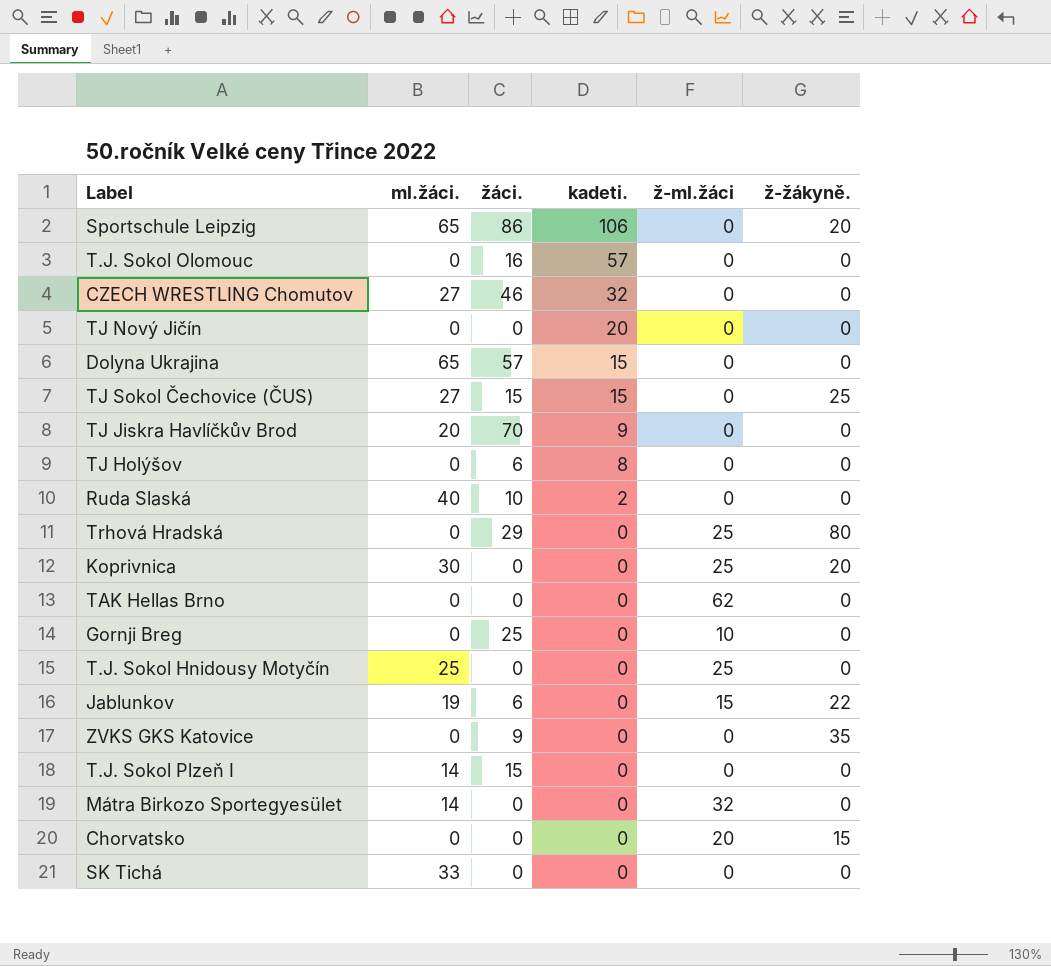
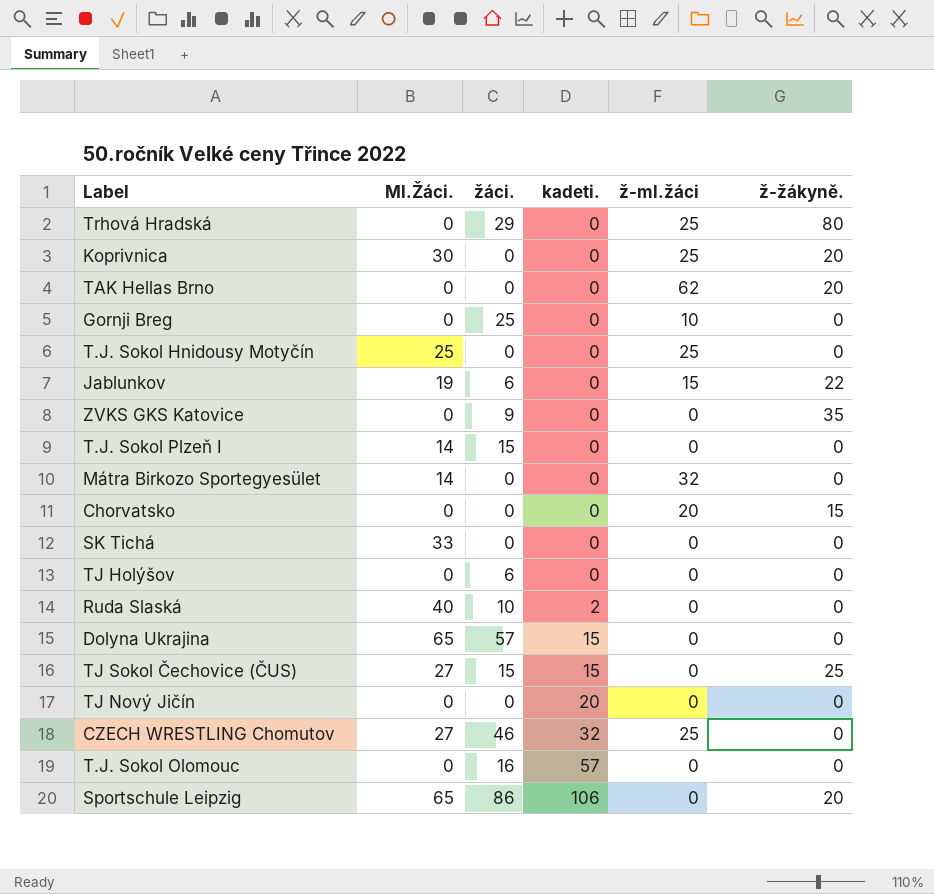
row order: kadeti. descending -> kadeti. ascending
column name: ml.žáci. -> Ml.Žáci.
row TJ Jiskra Havlíčkův Brod: 20 | 70 | 9 | 0 | 0 -> none
TAK Hellas Brno | ž-žákyně.: 0 -> 20
TJ Holýšov | kadeti.: 8 -> 0
CZECH WRESTLING Chomutov | ž-ml.žáci: 0 -> 25

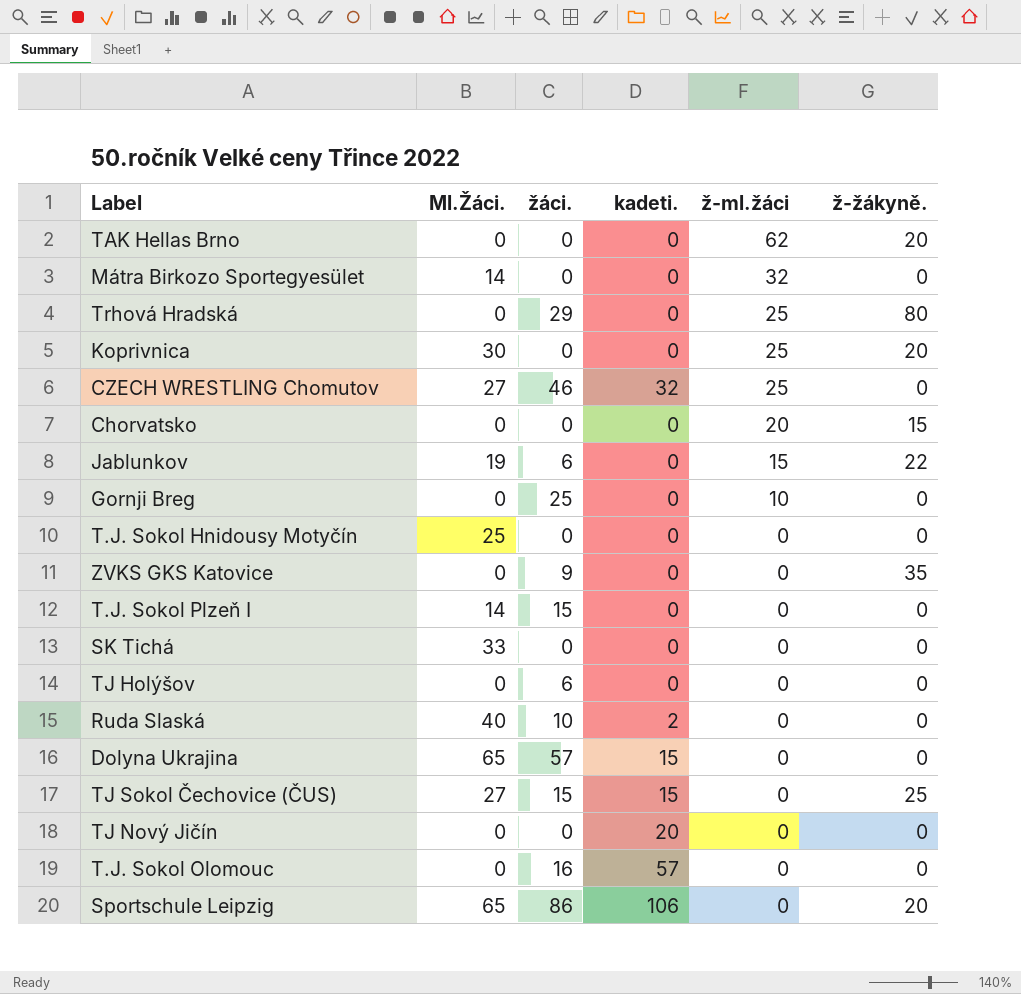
row order: kadeti. ascending -> ž-ml.žáci descending
T.J. Sokol Hnidousy Motyčín | ž-ml.žáci: 25 -> 0

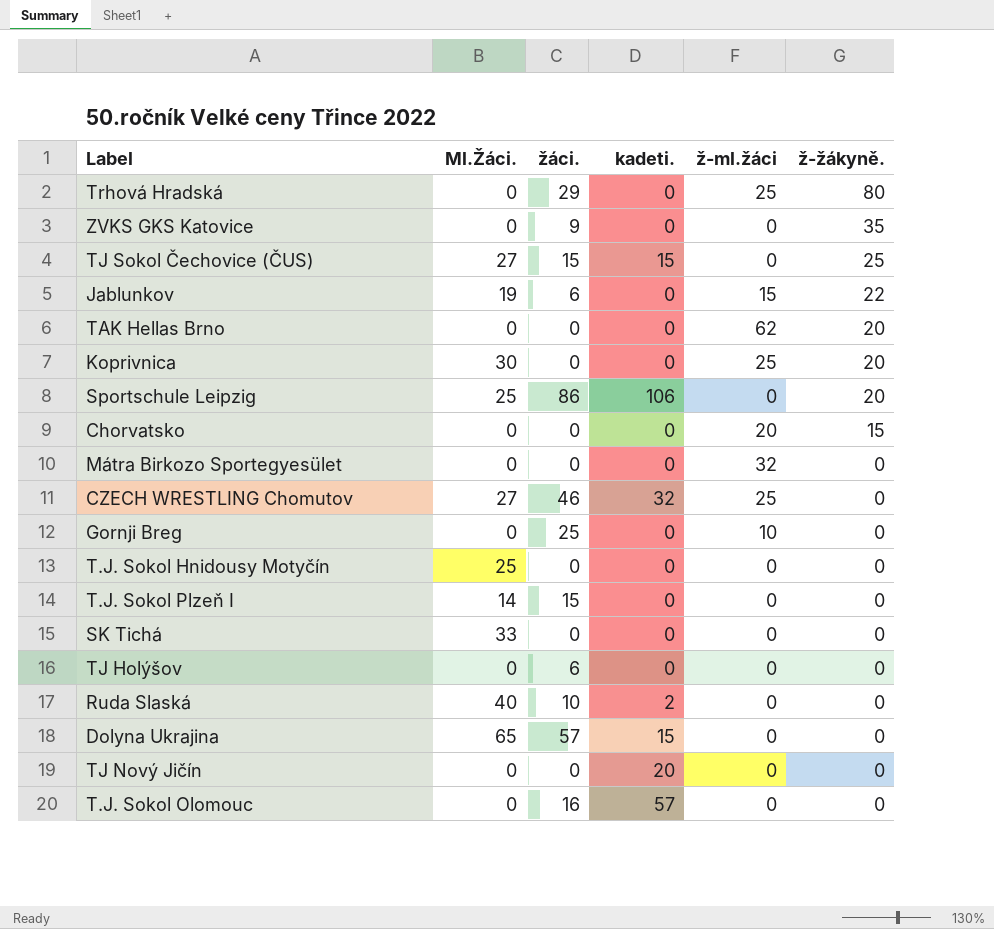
row order: ž-ml.žáci descending -> ž-žákyně. descending
Sportschule Leipzig | Ml.Žáci.: 65 -> 25
Mátra Birkozo Sportegyesület | Ml.Žáci.: 14 -> 0

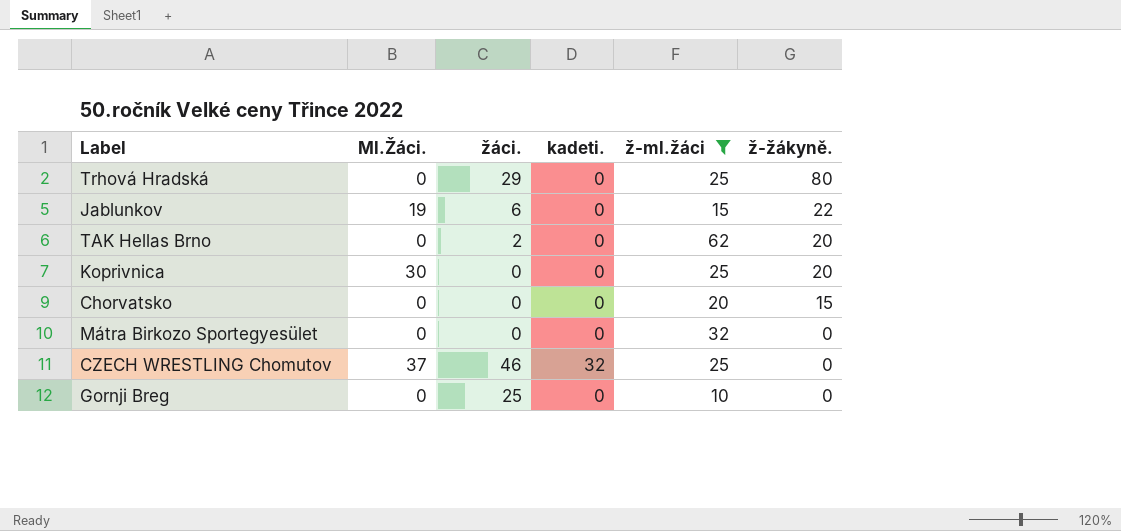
filter: none -> ž-ml.žáci != 0
TAK Hellas Brno | žáci.: 0 -> 2
CZECH WRESTLING Chomutov | Ml.Žáci.: 27 -> 37

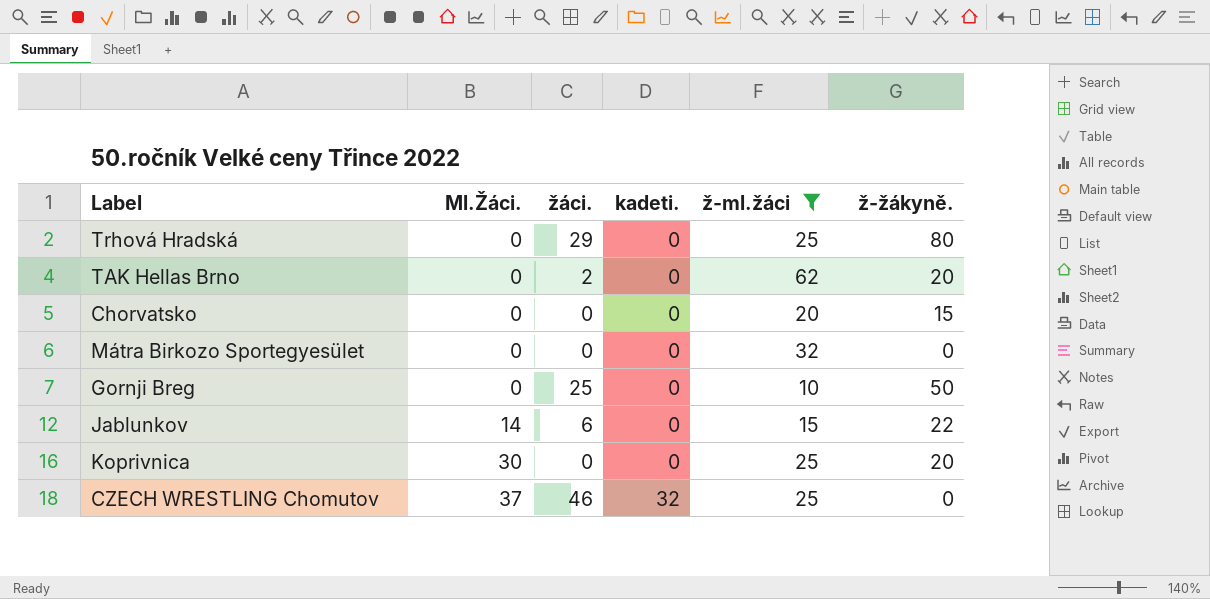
row order: ž-žákyně. descending -> Ml.Žáci. ascending
Gornji Breg | ž-žákyně.: 0 -> 50
Jablunkov | Ml.Žáci.: 19 -> 14

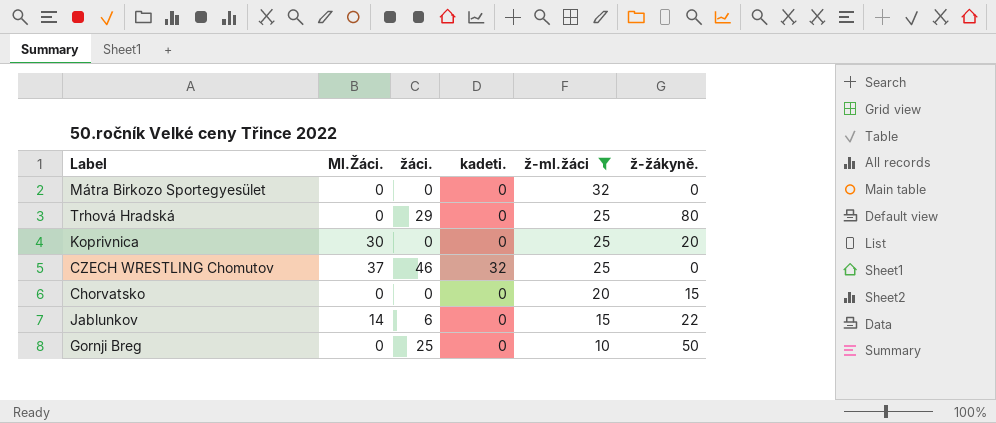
row order: Ml.Žáci. ascending -> ž-ml.žáci descending
row TAK Hellas Brno: 0 | 2 | 0 | 62 | 20 -> none

